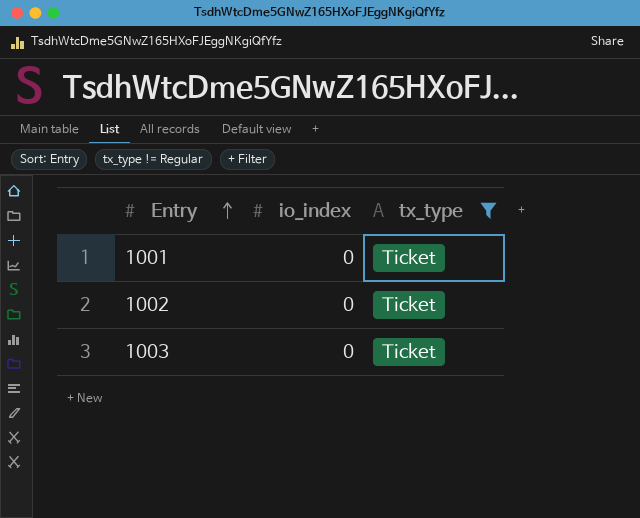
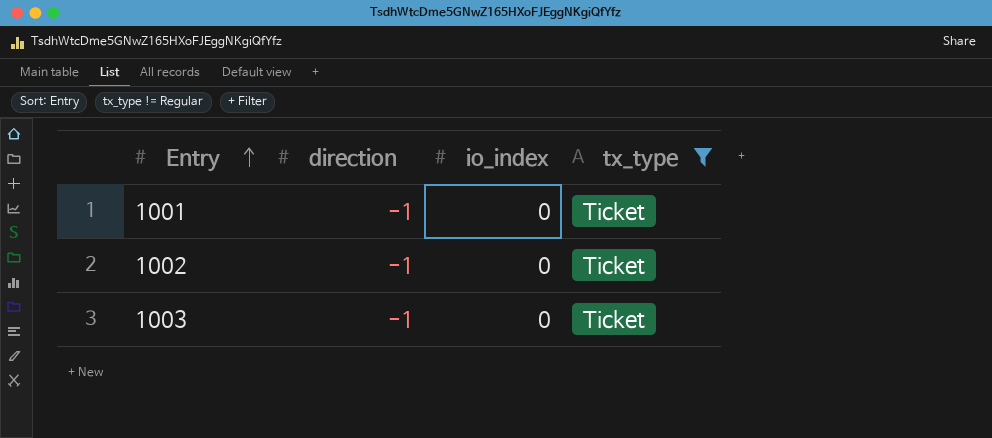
column direction | position: none -> 2

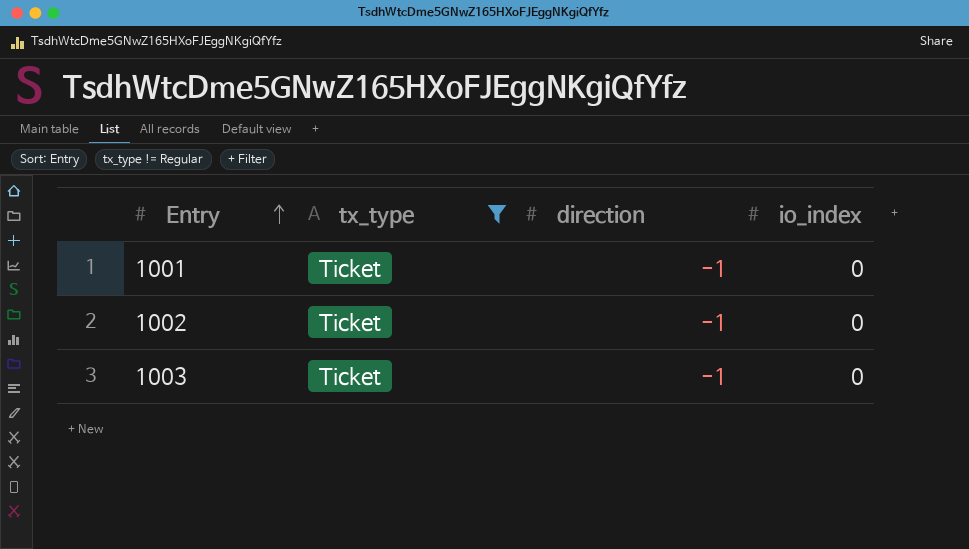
column tx_type | position: 4 -> 2

